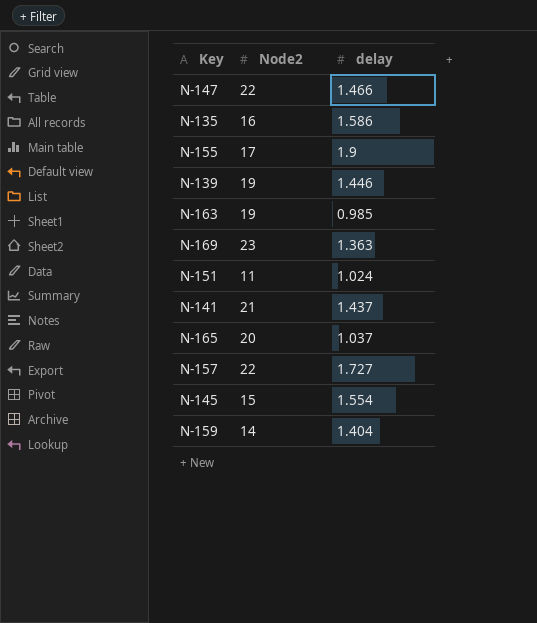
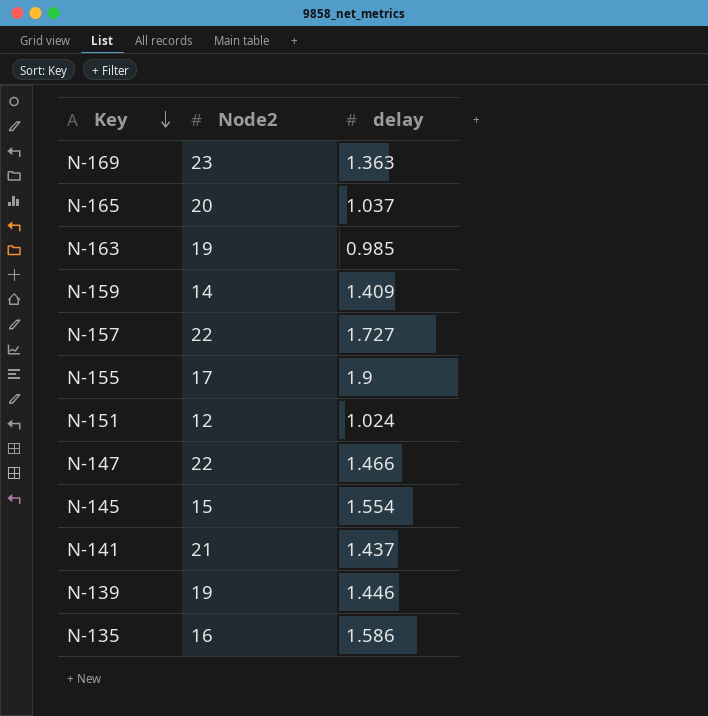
row order: none -> Key descending
N-159 | delay: 1.404 -> 1.409
N-151 | Node2: 11 -> 12

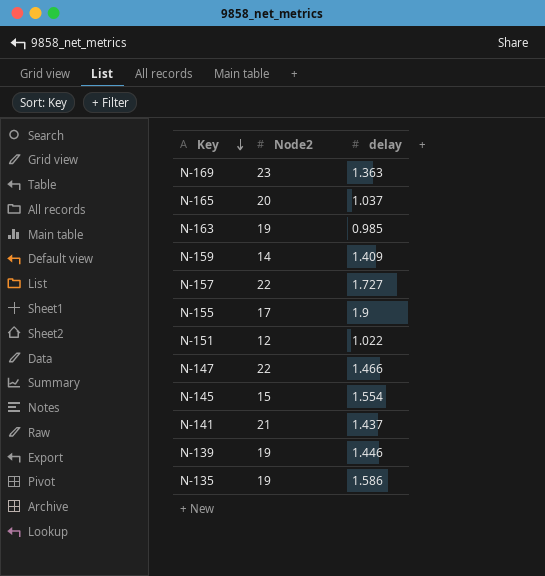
N-151 | delay: 1.024 -> 1.022
N-135 | Node2: 16 -> 19

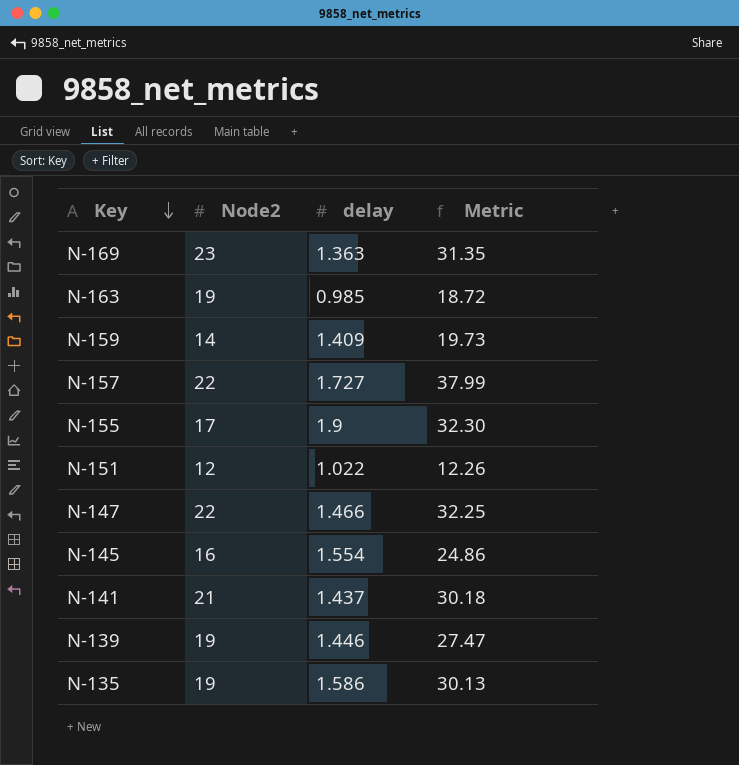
column Metric | formula: none -> [Node2] * [delay]
row N-165: 20 | 1.037 -> none
N-145 | Node2: 15 -> 16

